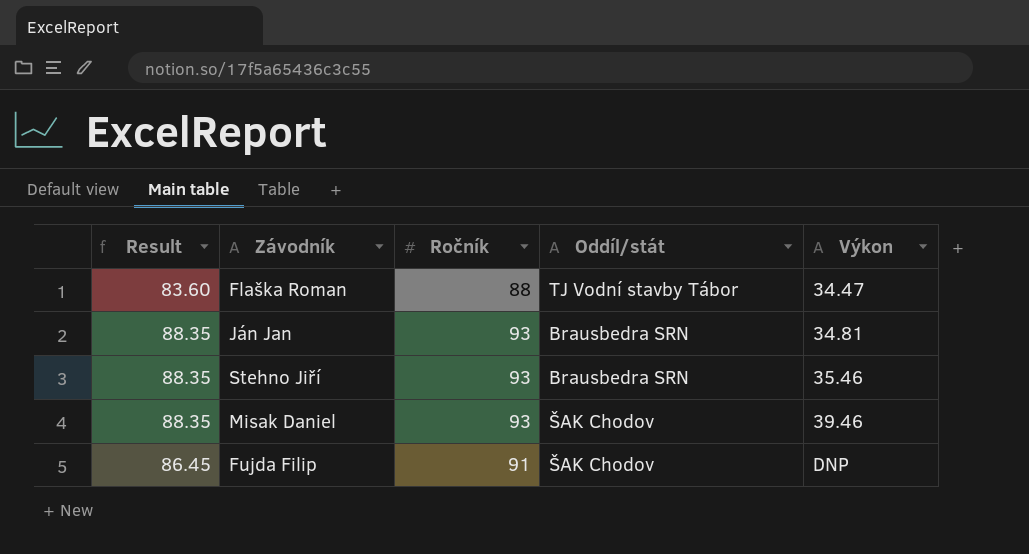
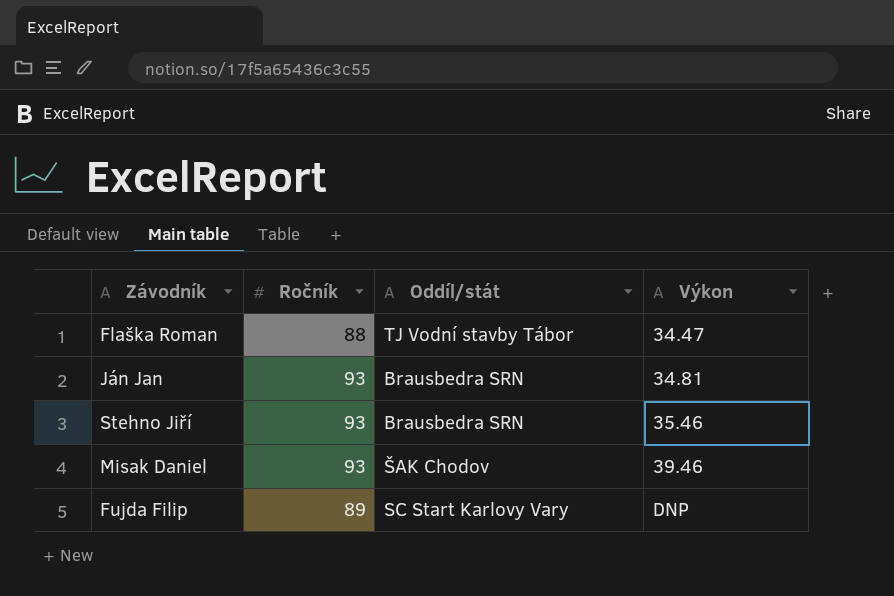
column Result | formula: [Ročník] * 0.95 -> none
Fujda Filip | Ročník: 91 -> 89
Fujda Filip | Oddíl/stát: ŠAK Chodov -> SC Start Karlovy Vary

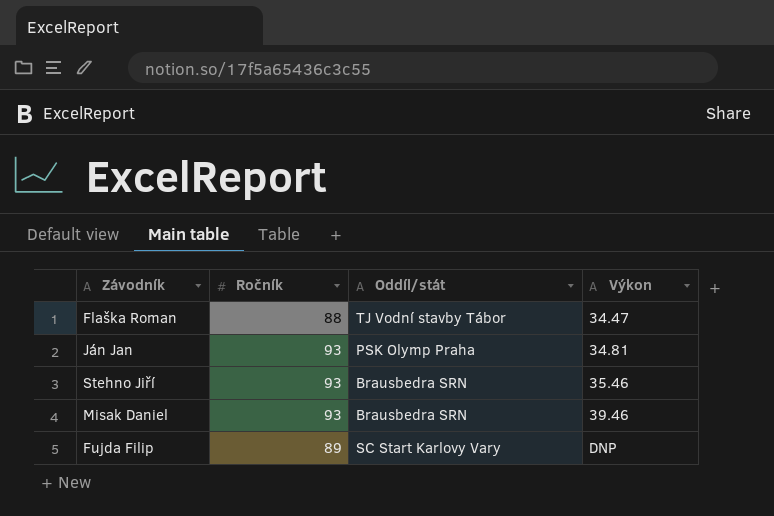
Ján Jan | Oddíl/stát: Brausbedra SRN -> PSK Olymp Praha
Misak Daniel | Oddíl/stát: ŠAK Chodov -> Brausbedra SRN

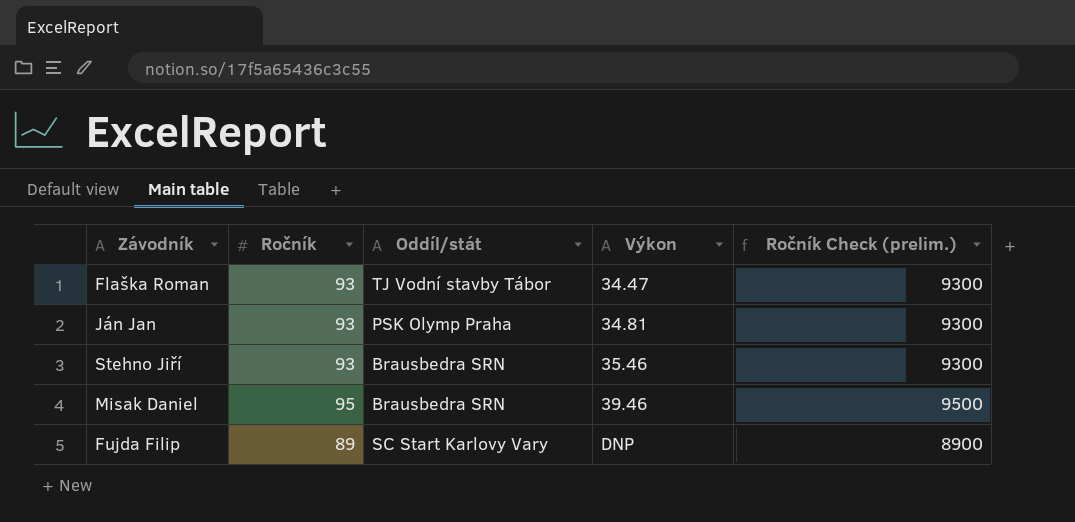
column Ročník Check (prelim.) | formula: none -> [Ročník] * 100
Flaška Roman | Ročník: 88 -> 93
Misak Daniel | Ročník: 93 -> 95

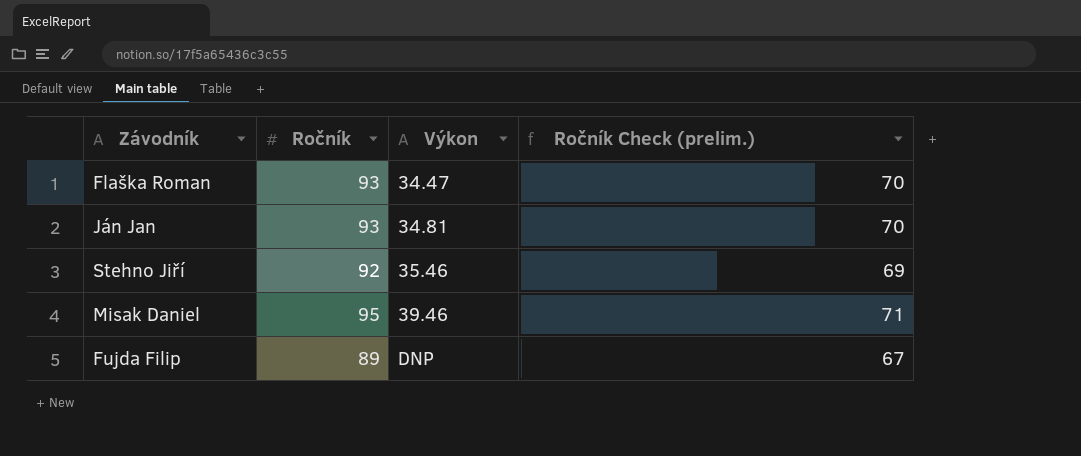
column Oddíl/stát | position: 3 -> none
column Ročník Check (prelim.) | formula: [Ročník] * 100 -> [Ročník] * 0.75
Stehno Jiří | Ročník: 93 -> 92

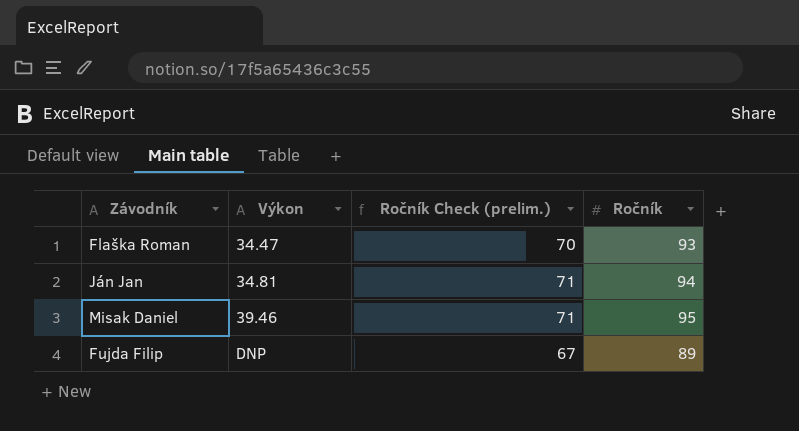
column Ročník | position: 2 -> 4
row Stehno Jiří: 92 | 35.46 | 69 -> none
Ján Jan | Ročník Check (prelim.): 70 -> 71
Ján Jan | Ročník: 93 -> 94

